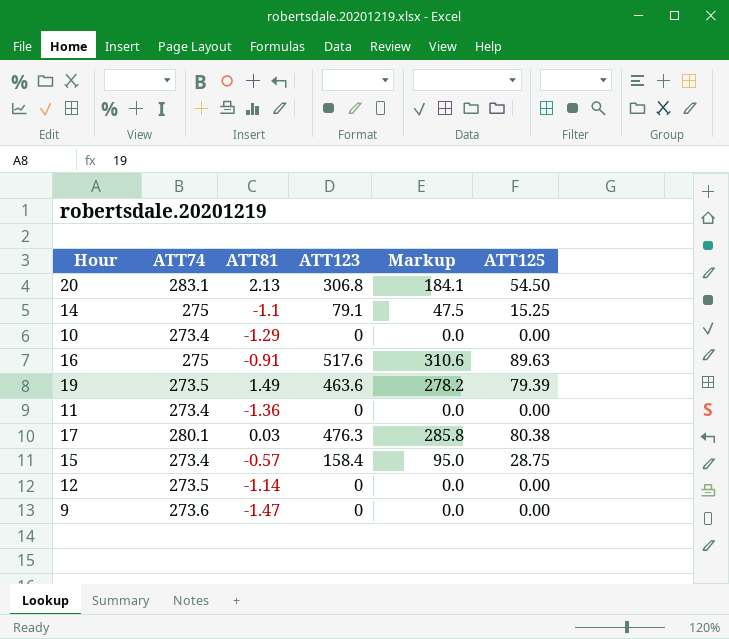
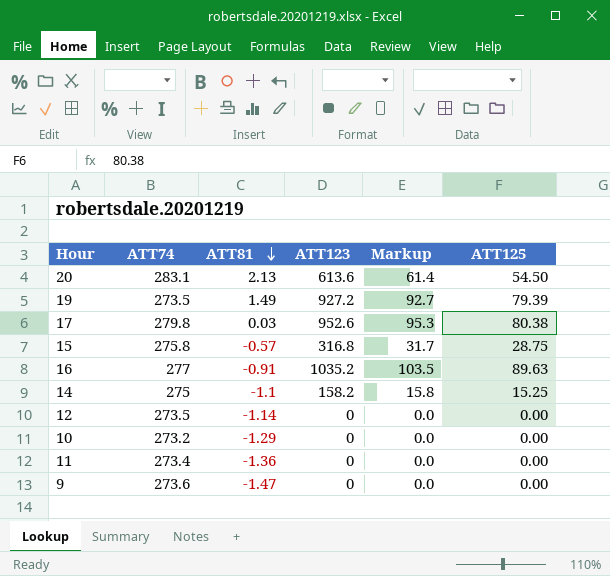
row order: none -> ATT81 descending
column Markup | formula: [ATT123] * 0.6 -> [ATT123] * 0.1
20 | ATT123: 306.8 -> 613.6
19 | ATT123: 463.6 -> 927.2
17 | ATT74: 280.1 -> 279.8
17 | ATT123: 476.3 -> 952.6
15 | ATT74: 273.4 -> 275.8
15 | ATT123: 158.4 -> 316.8
16 | ATT74: 275 -> 277
16 | ATT123: 517.6 -> 1035.2
14 | ATT123: 79.1 -> 158.2
10 | ATT74: 273.4 -> 273.2

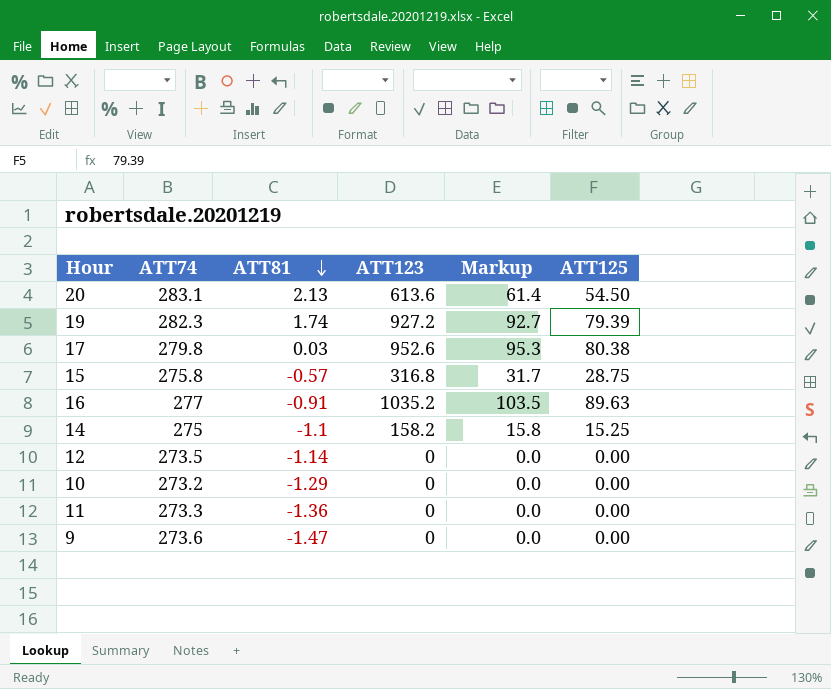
19 | ATT74: 273.5 -> 282.3
19 | ATT81: 1.49 -> 1.74
11 | ATT74: 273.4 -> 273.3

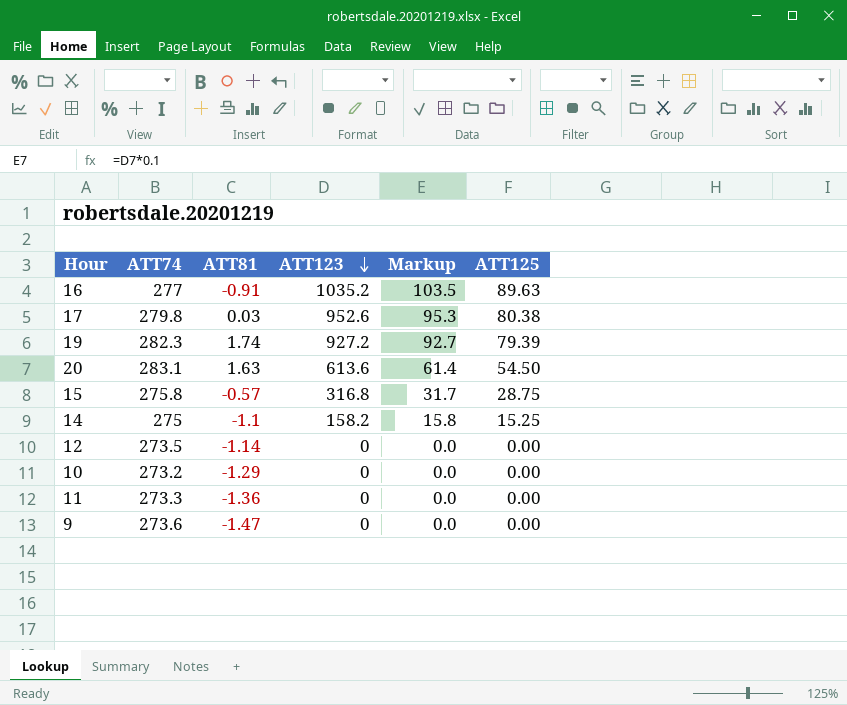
row order: ATT81 descending -> ATT123 descending
20 | ATT81: 2.13 -> 1.63

